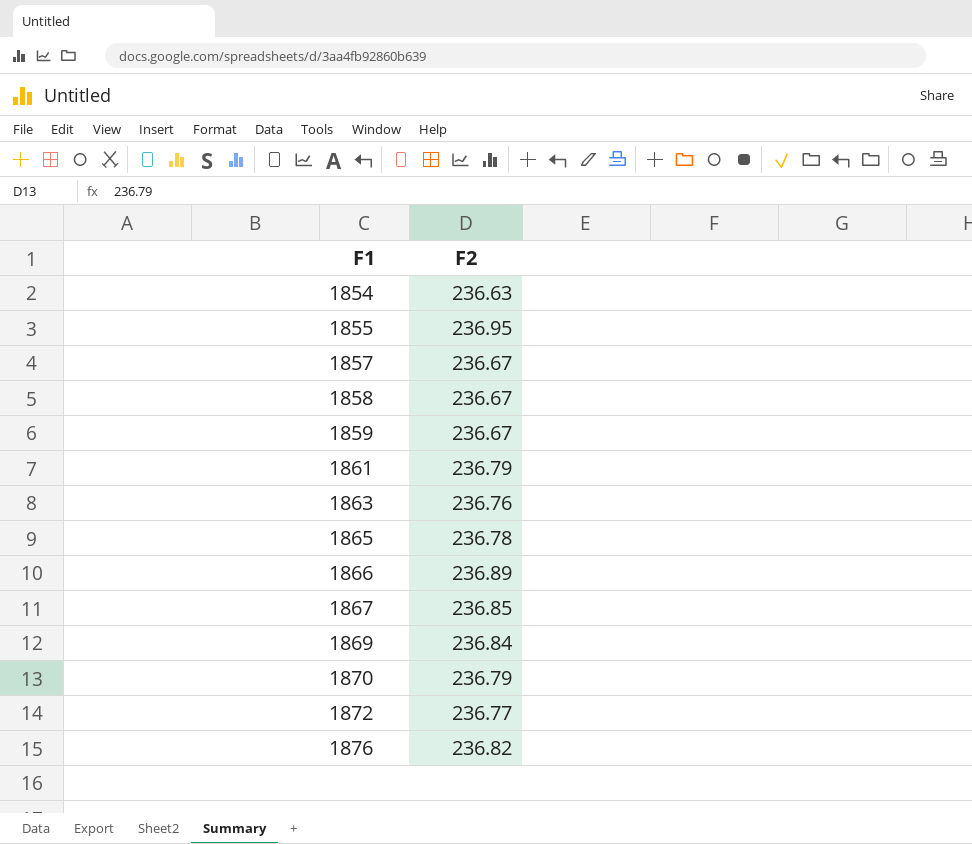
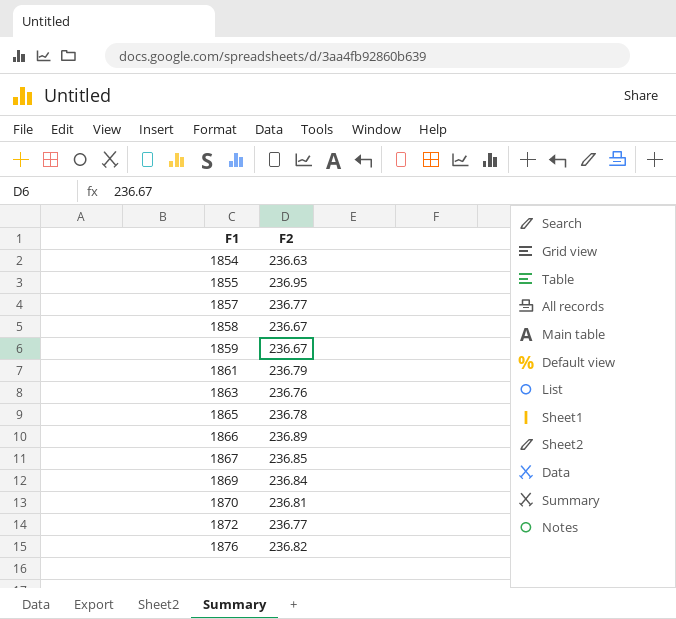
1857 | F2: 236.67 -> 236.77
1870 | F2: 236.79 -> 236.81

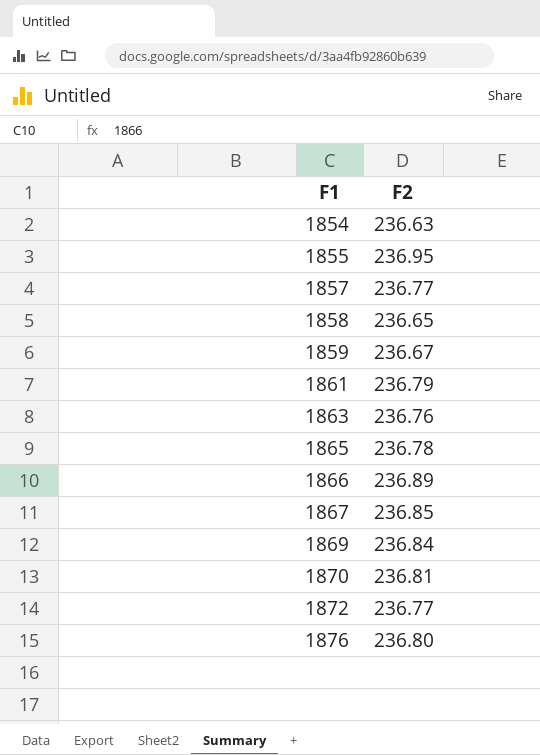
1858 | F2: 236.67 -> 236.65
1876 | F2: 236.82 -> 236.80

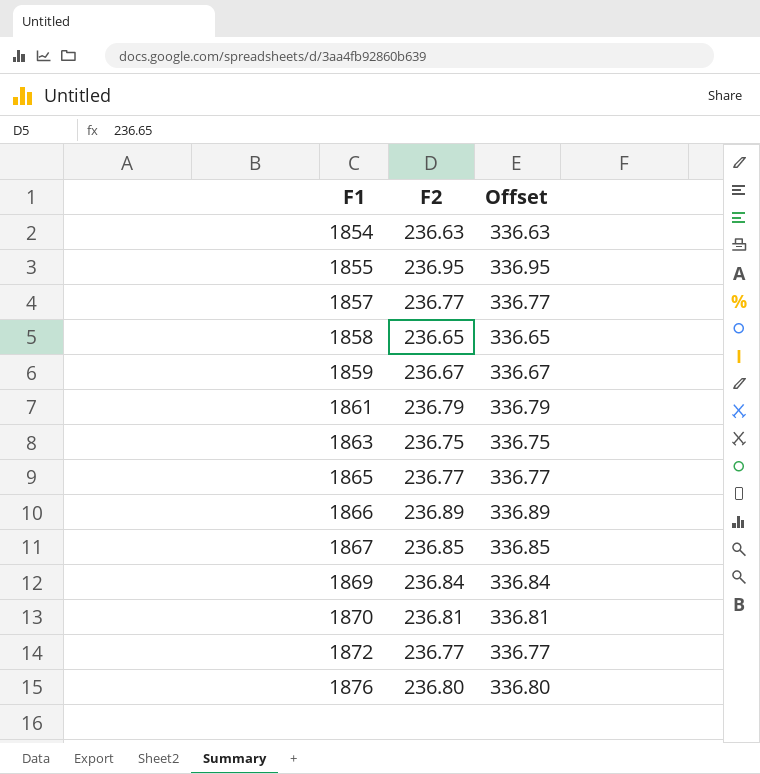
column Offset | formula: none -> [F2] + 100
1863 | F2: 236.76 -> 236.75
1865 | F2: 236.78 -> 236.77

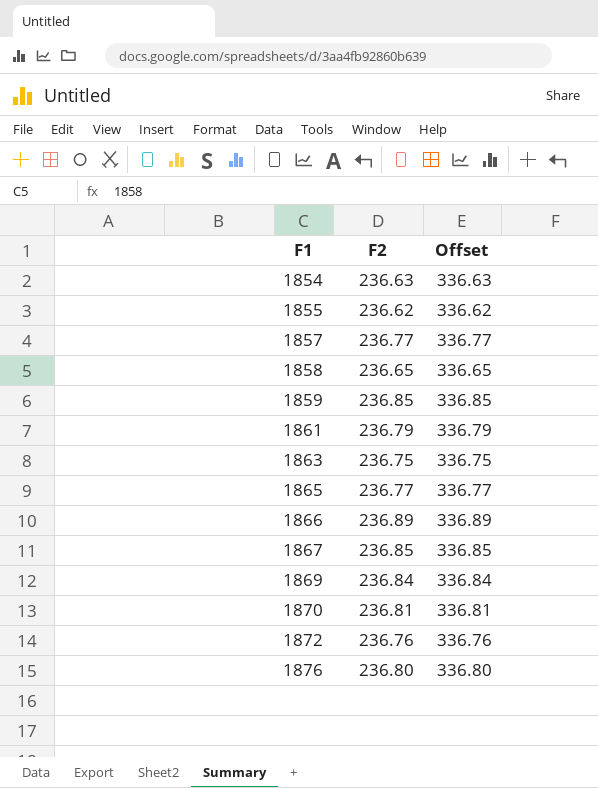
1855 | F2: 236.95 -> 236.62
1855 | Offset: 336.95 -> 336.62
1859 | F2: 236.67 -> 236.85
1859 | Offset: 336.67 -> 336.85
1872 | F2: 236.77 -> 236.76
1872 | Offset: 336.77 -> 336.76

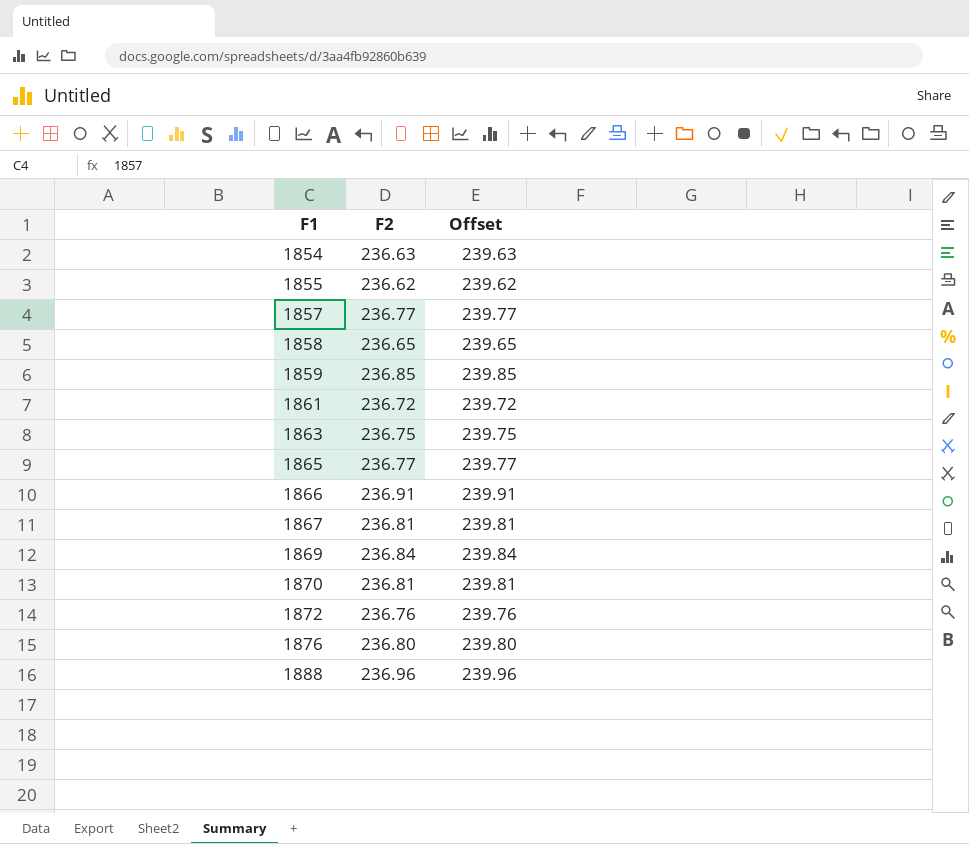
column Offset | formula: [F2] + 100 -> [F2] + 3
1861 | F2: 236.79 -> 236.72
1866 | F2: 236.89 -> 236.91
1867 | F2: 236.85 -> 236.81
row 1888: none -> 236.96 | 239.96

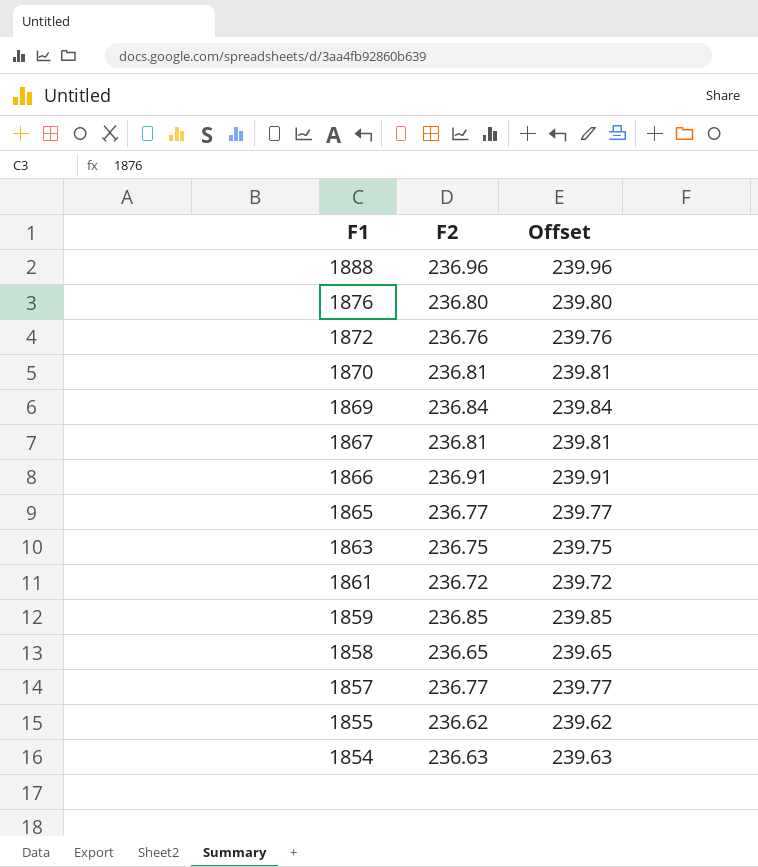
row order: F1 ascending -> F1 descending

